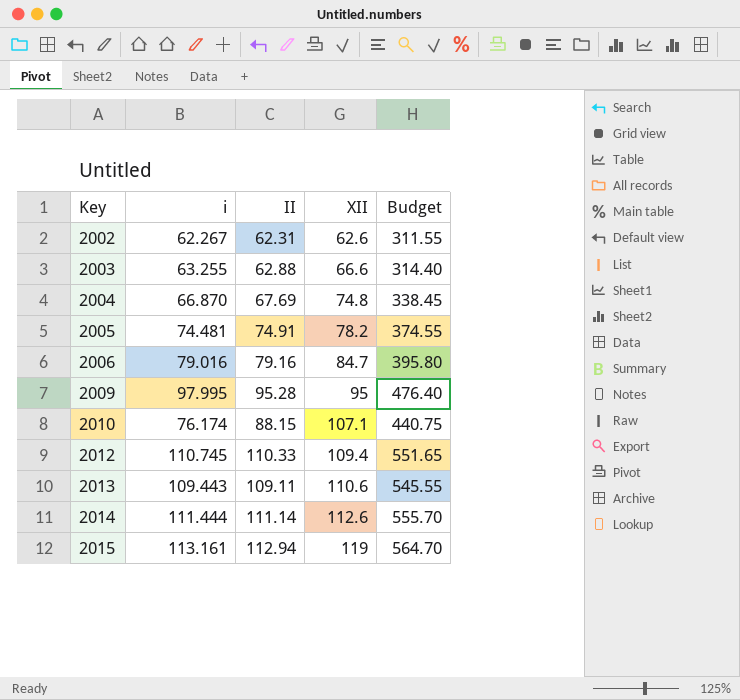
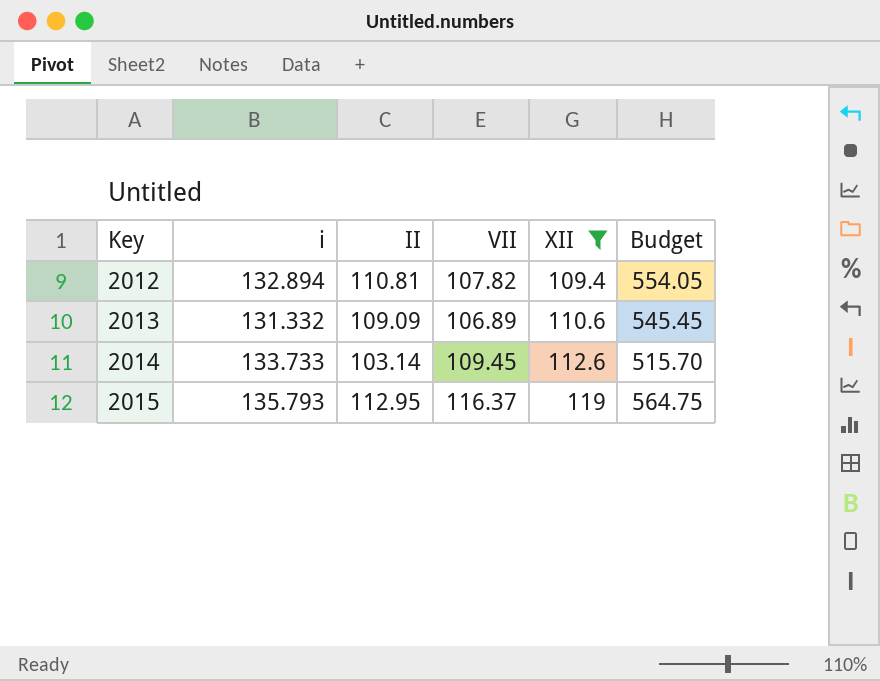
filter: none -> XII >= 109.4
column VII | position: none -> 4
2012 | i: 110.745 -> 132.894
2012 | II: 110.33 -> 110.81
2012 | Budget: 551.65 -> 554.05
2013 | i: 109.443 -> 131.332
2013 | II: 109.11 -> 109.09
2013 | Budget: 545.55 -> 545.45
2014 | i: 111.444 -> 133.733
2014 | II: 111.14 -> 103.14
2014 | Budget: 555.70 -> 515.70
2015 | i: 113.161 -> 135.793
2015 | II: 112.94 -> 112.95
2015 | Budget: 564.70 -> 564.75

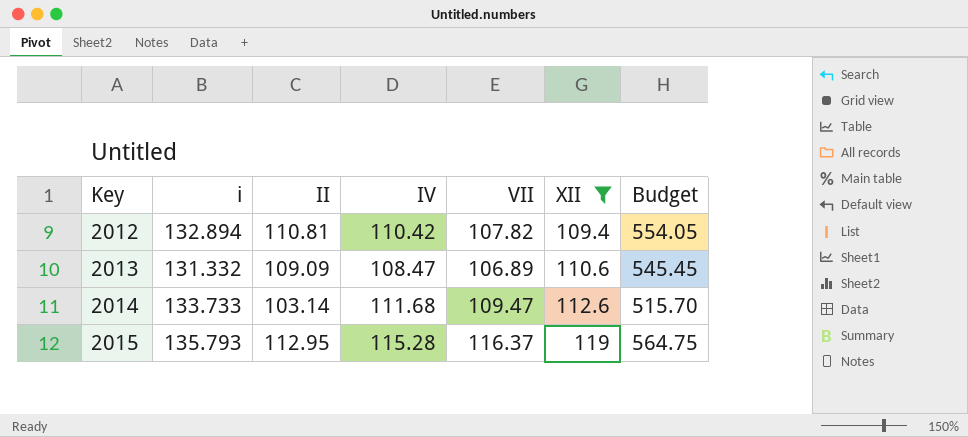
column IV | position: none -> 4
2014 | VII: 109.45 -> 109.47

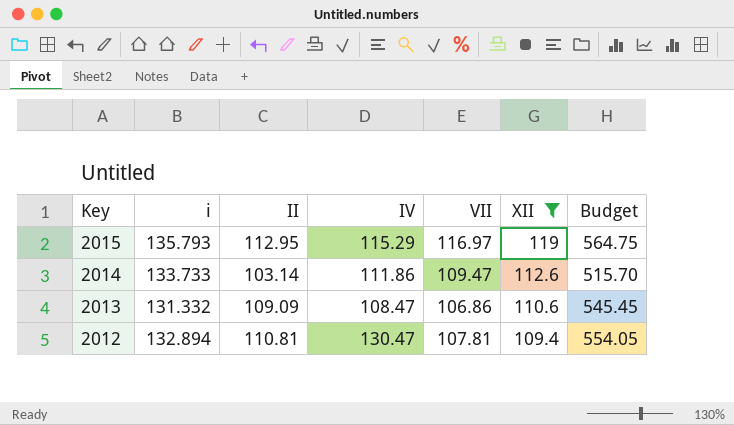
row order: Key ascending -> Key descending
2015 | IV: 115.28 -> 115.29
2015 | VII: 116.37 -> 116.97
2014 | IV: 111.68 -> 111.86
2013 | VII: 106.89 -> 106.86
2012 | IV: 110.42 -> 130.47
2012 | VII: 107.82 -> 107.81

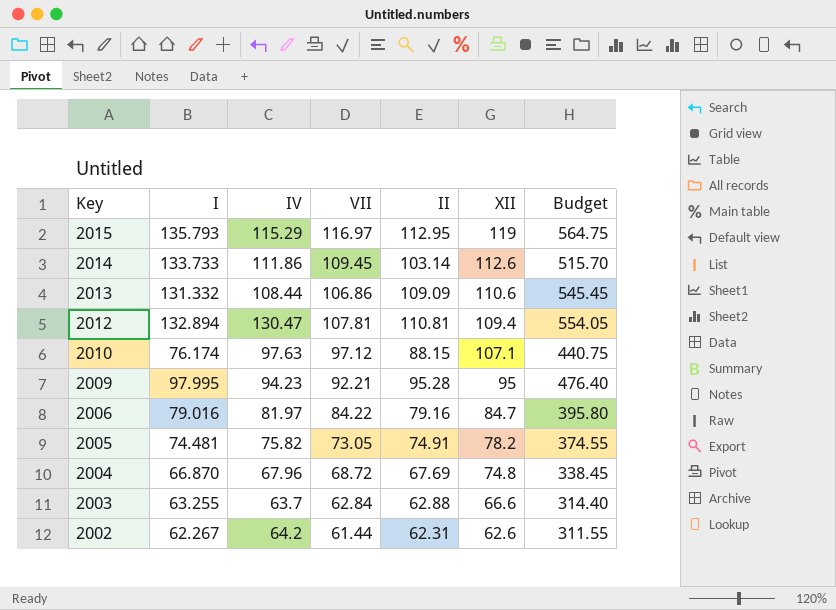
filter: XII >= 109.4 -> none
column name: i -> I
column II | position: 3 -> 5
2014 | VII: 109.47 -> 109.45
2013 | IV: 108.47 -> 108.44

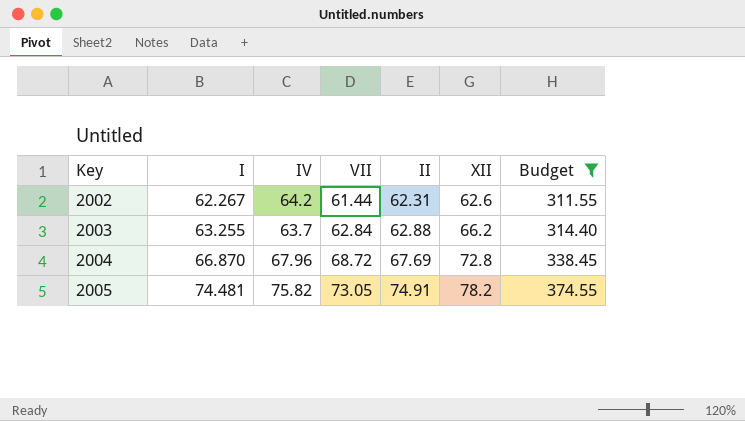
filter: none -> Budget <= 374.55
row order: Key descending -> Key ascending
2003 | XII: 66.6 -> 66.2
2004 | XII: 74.8 -> 72.8

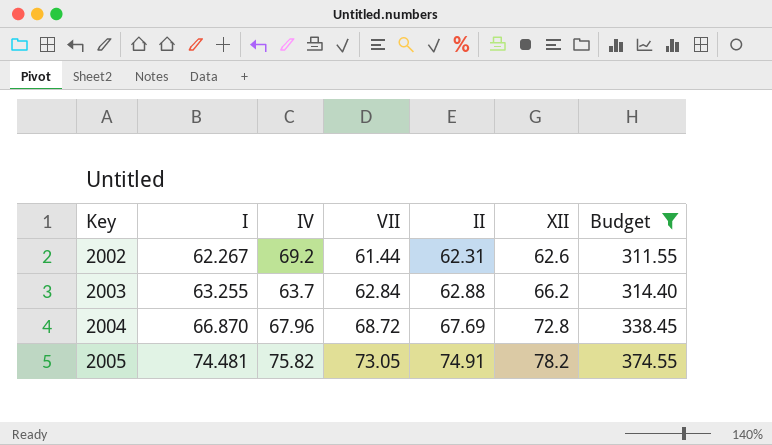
2002 | IV: 64.2 -> 69.2

